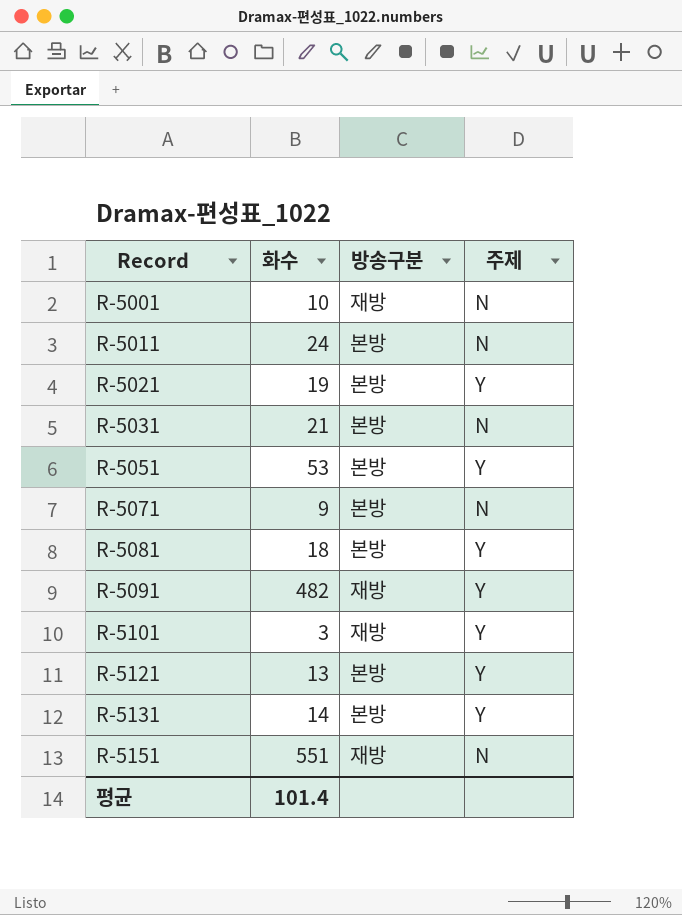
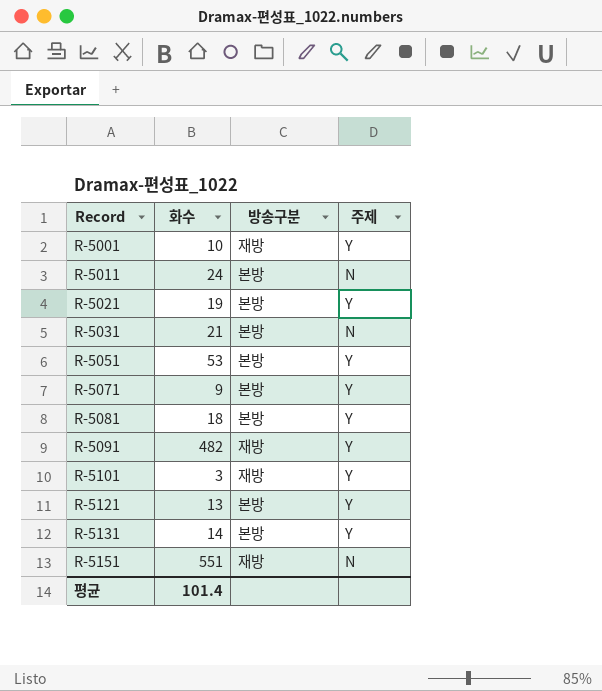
R-5001 | 주제: N -> Y
R-5071 | 주제: N -> Y

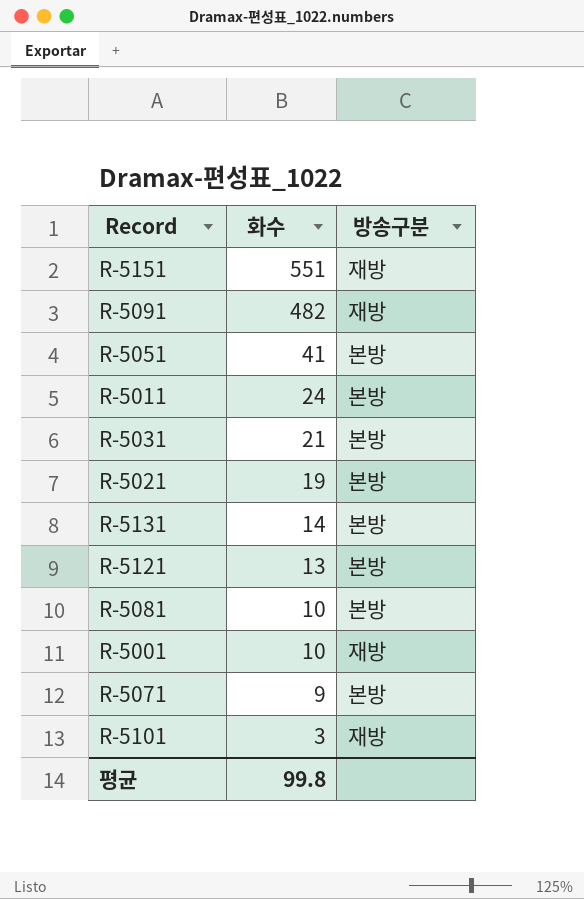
row order: Record ascending -> 화수 descending
column 주제 | position: 4 -> none
R-5051 | 화수: 53 -> 41
R-5081 | 화수: 18 -> 10
평균 | 화수: 101.4 -> 99.8

